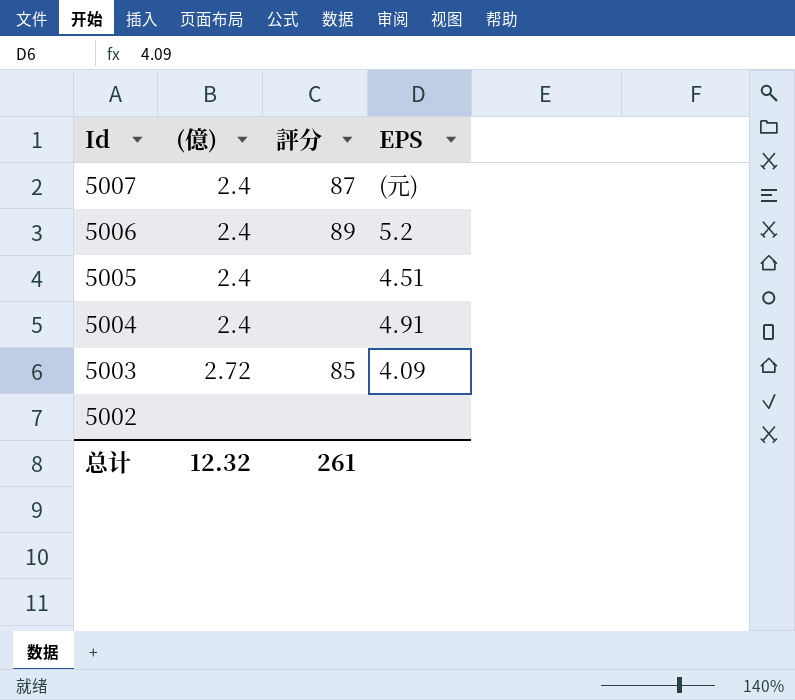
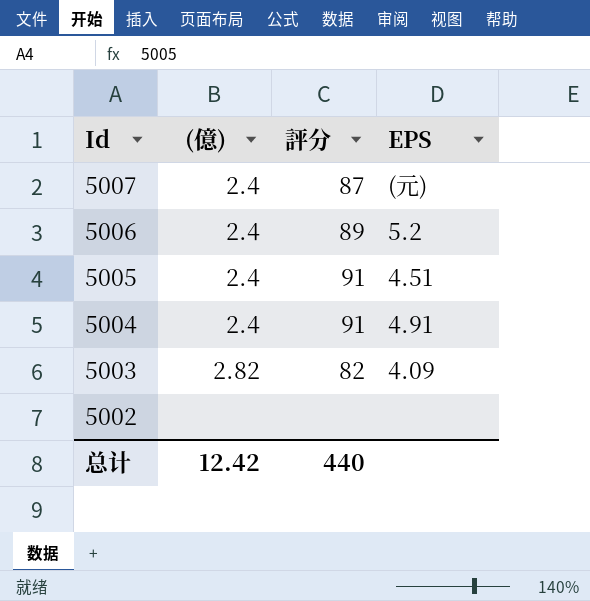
5005 | 評分: none -> 91
5004 | 評分: none -> 91
5003 | (億): 2.72 -> 2.82
5003 | 評分: 85 -> 82
总计 | (億): 12.32 -> 12.42
总计 | 評分: 261 -> 440

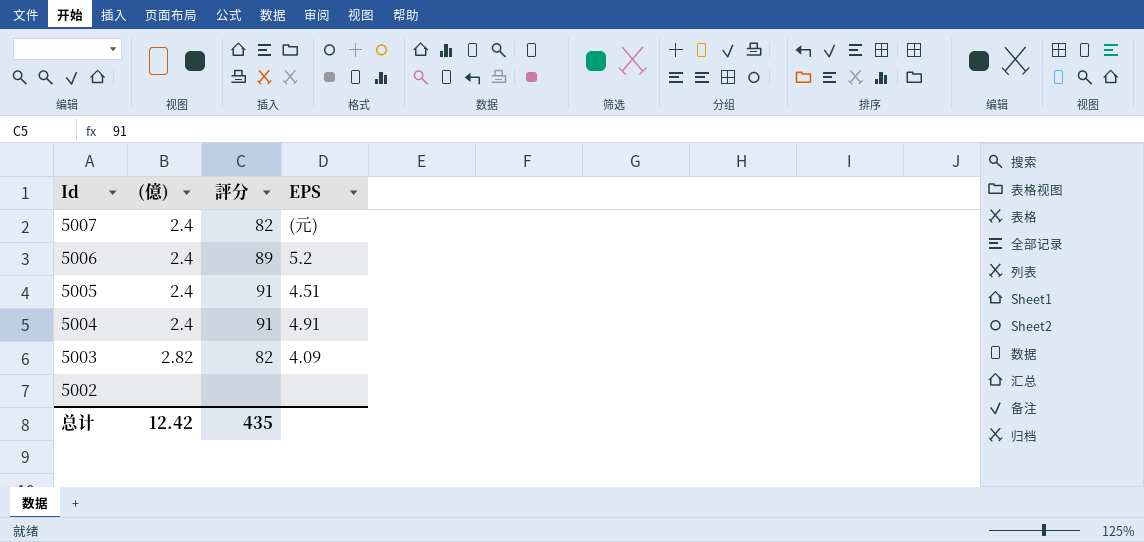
5007 | 評分: 87 -> 82
总计 | 評分: 440 -> 435

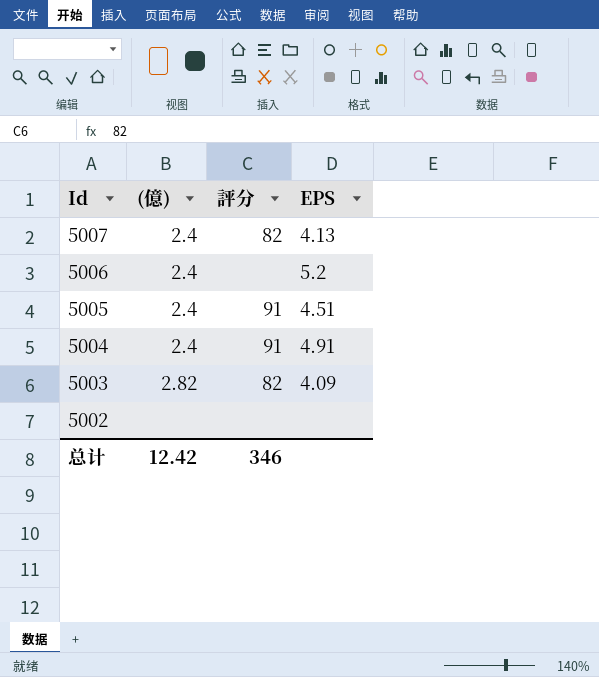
5007 | EPS: (元) -> 4.13
5006 | 評分: 89 -> none
总计 | 評分: 435 -> 346

